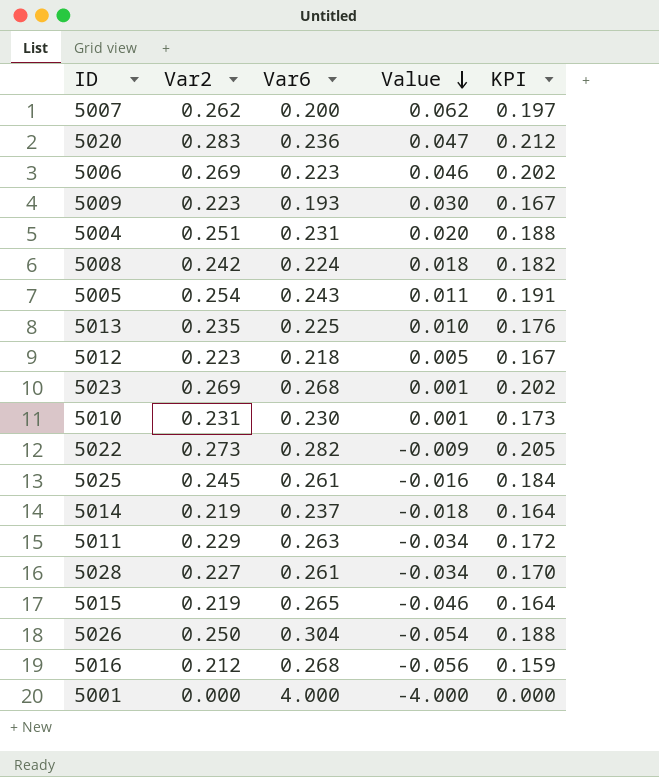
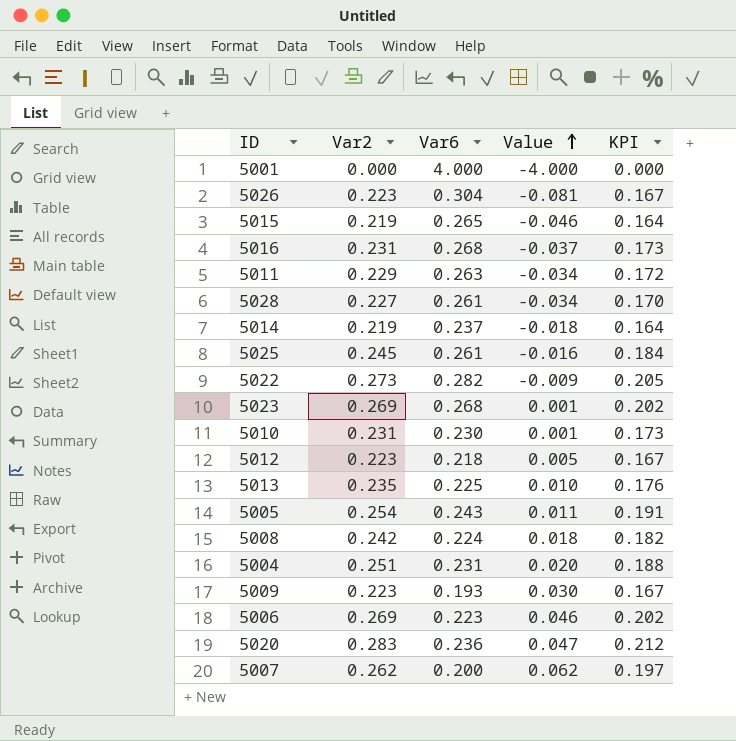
row order: Value descending -> Value ascending
5026 | Var2: 0.250 -> 0.223
5026 | Value: -0.054 -> -0.081
5026 | KPI: 0.188 -> 0.167
5016 | Var2: 0.212 -> 0.231
5016 | Value: -0.056 -> -0.037
5016 | KPI: 0.159 -> 0.173

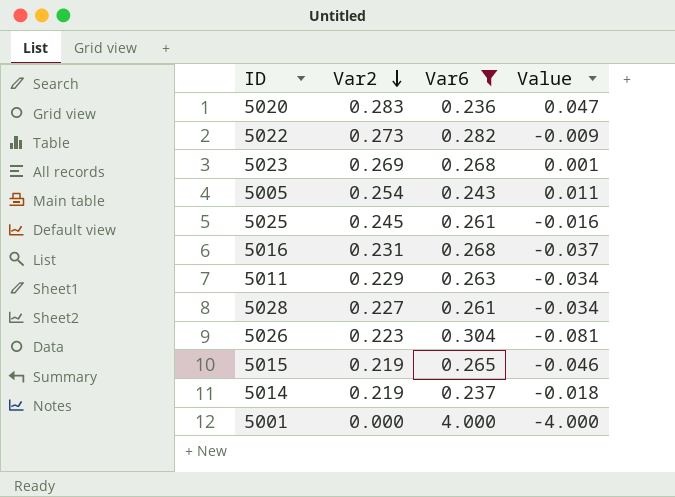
filter: none -> Var6 >= 0.236
row order: Value ascending -> Var2 descending
column KPI | formula: [Var2] * 0.75 -> none

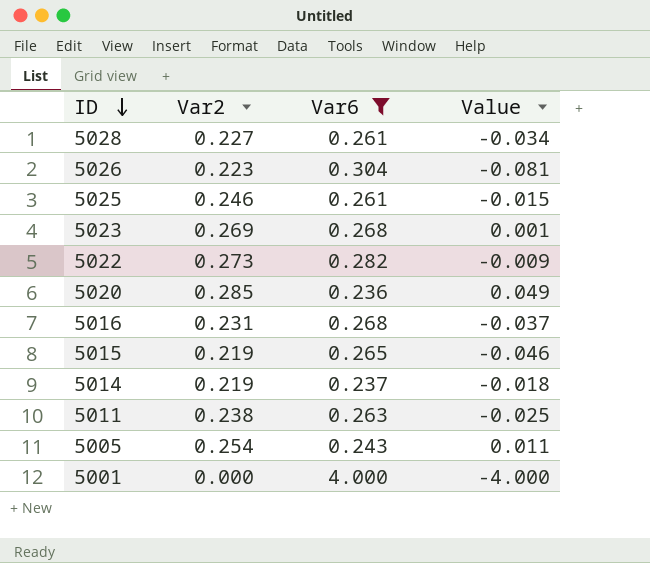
row order: Var2 descending -> ID descending
5025 | Var2: 0.245 -> 0.246
5025 | Value: -0.016 -> -0.015
5020 | Var2: 0.283 -> 0.285
5020 | Value: 0.047 -> 0.049
5011 | Var2: 0.229 -> 0.238
5011 | Value: -0.034 -> -0.025

